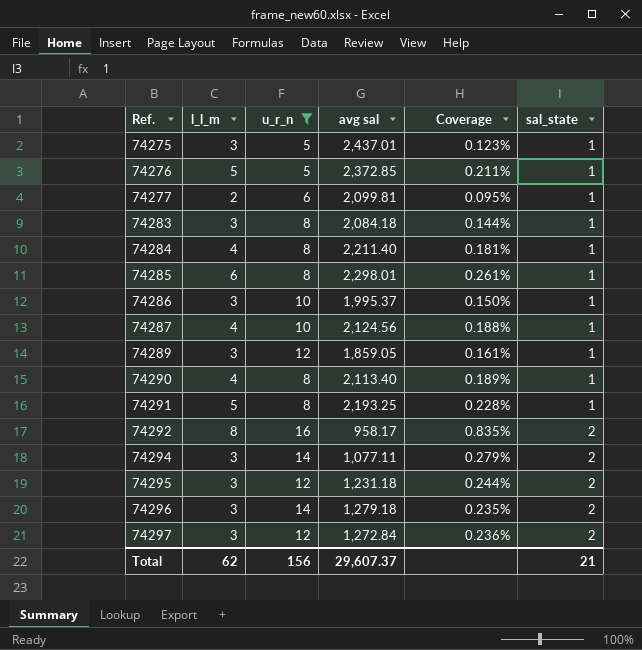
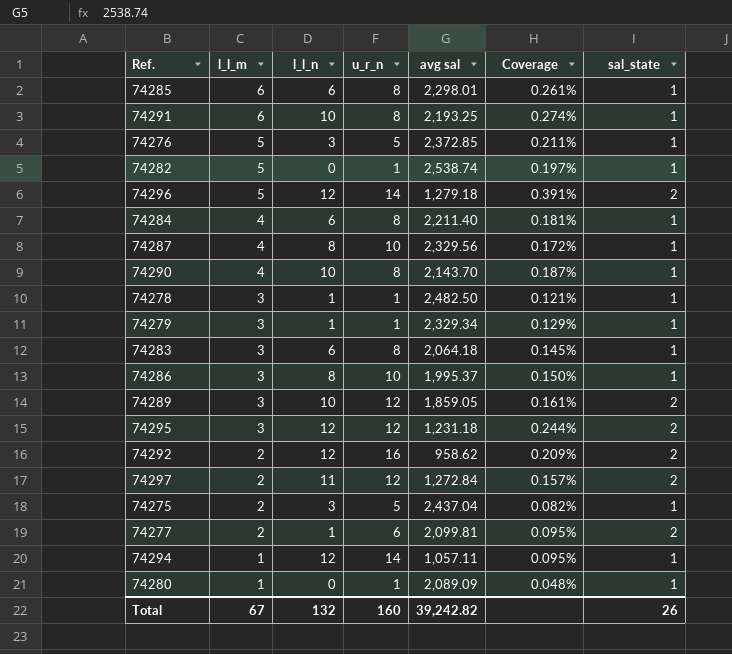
filter: u_r_n != 1 -> none
row order: Ref. ascending -> l_l_m descending
column l_l_n | position: none -> 3
74291 | l_l_m: 5 -> 6
74291 | Coverage: 0.228% -> 0.274%
74296 | l_l_m: 3 -> 5
74296 | Coverage: 0.235% -> 0.391%
74287 | avg sal: 2,124.56 -> 2,329.56
74287 | Coverage: 0.188% -> 0.172%
74290 | avg sal: 2,113.40 -> 2,143.70
74290 | Coverage: 0.189% -> 0.187%
74283 | avg sal: 2,084.18 -> 2,064.18
74283 | Coverage: 0.144% -> 0.145%
74289 | sal_state: 1 -> 2
74292 | l_l_m: 8 -> 2
74292 | avg sal: 958.17 -> 958.62
74292 | Coverage: 0.835% -> 0.209%
74297 | l_l_m: 3 -> 2
74297 | Coverage: 0.236% -> 0.157%
74275 | l_l_m: 3 -> 2
74275 | avg sal: 2,437.01 -> 2,437.04
74275 | Coverage: 0.123% -> 0.082%
74277 | sal_state: 1 -> 2
74294 | l_l_m: 3 -> 1
74294 | avg sal: 1,077.11 -> 1,057.11
74294 | Coverage: 0.279% -> 0.095%
74294 | sal_state: 2 -> 1
Total | l_l_m: 62 -> 67
Total | u_r_n: 156 -> 160
Total | avg sal: 29,607.37 -> 39,242.82
Total | sal_state: 21 -> 26

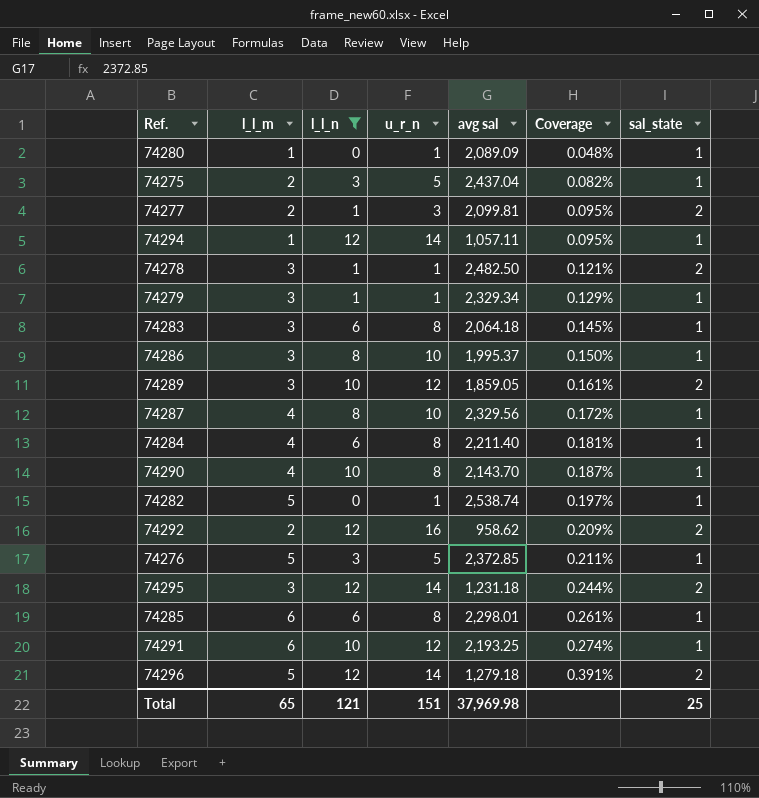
filter: none -> l_l_n != 11
row order: l_l_m descending -> Coverage ascending
74277 | u_r_n: 6 -> 3
74278 | sal_state: 1 -> 2
74295 | u_r_n: 12 -> 14
74291 | u_r_n: 8 -> 12
Total | l_l_m: 67 -> 65
Total | l_l_n: 132 -> 121
Total | u_r_n: 160 -> 151
Total | avg sal: 39,242.82 -> 37,969.98
Total | sal_state: 26 -> 25

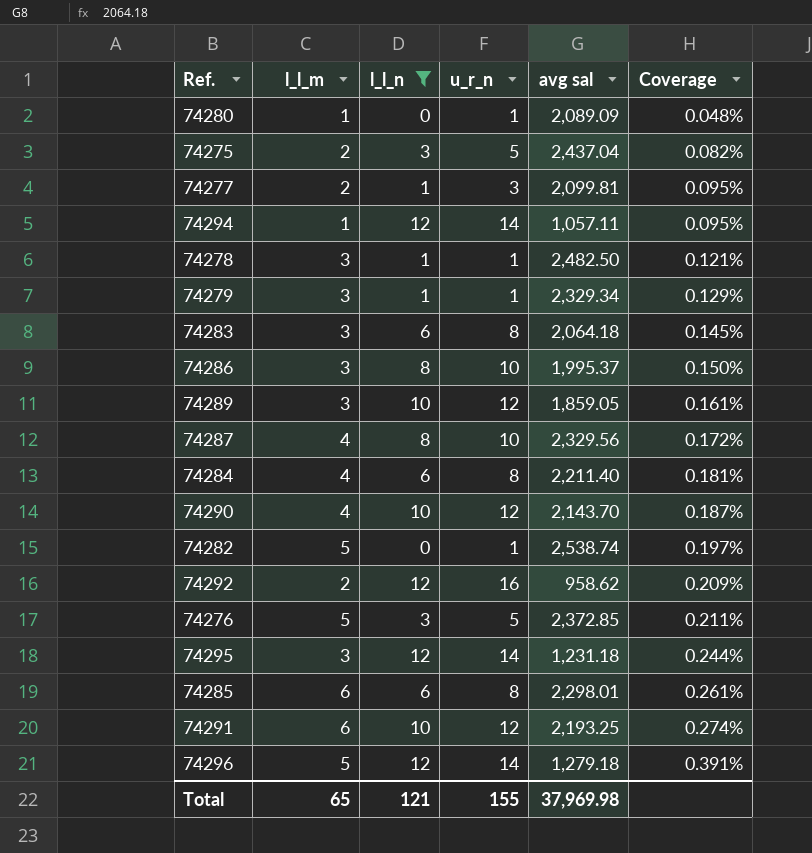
column sal_state | position: 7 -> none
74290 | u_r_n: 8 -> 12
Total | u_r_n: 151 -> 155

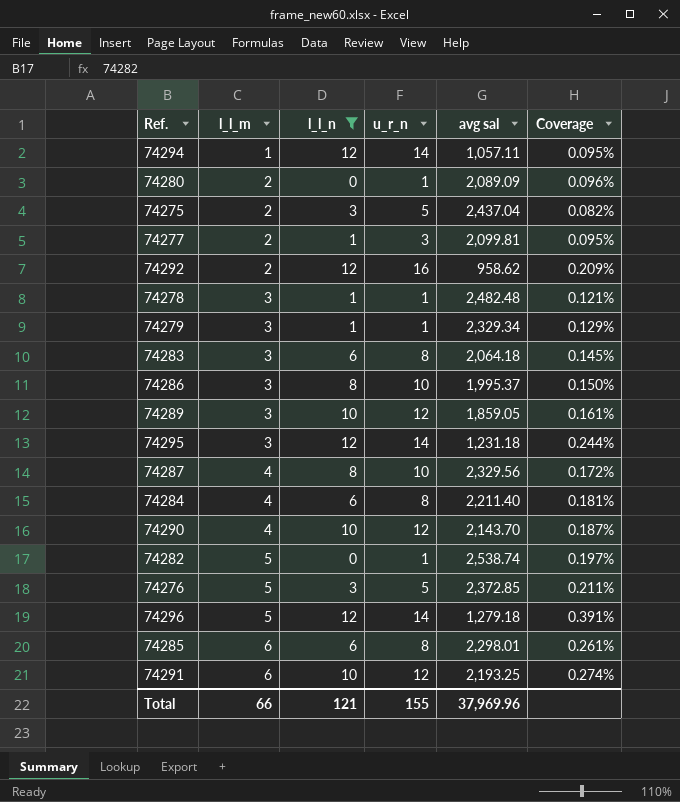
row order: Coverage ascending -> l_l_m ascending
74280 | l_l_m: 1 -> 2
74280 | Coverage: 0.048% -> 0.096%
74278 | avg sal: 2,482.50 -> 2,482.48
Total | l_l_m: 65 -> 66
Total | avg sal: 37,969.98 -> 37,969.96

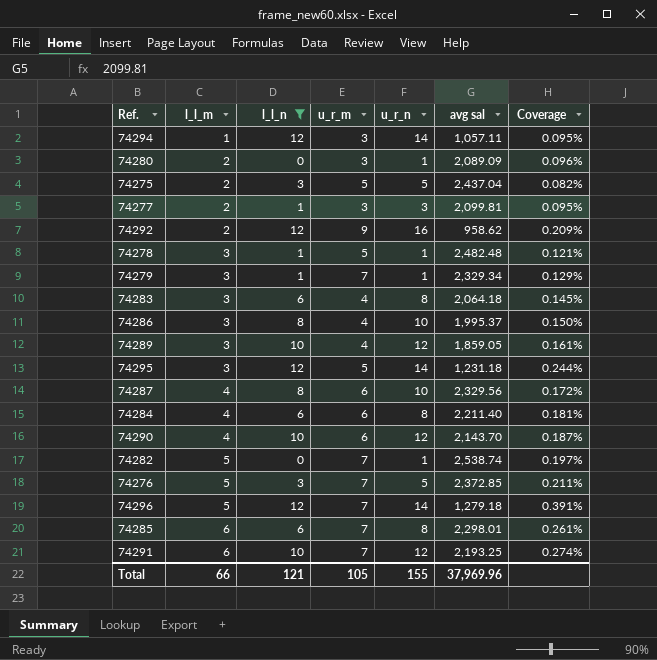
column u_r_m | position: none -> 4

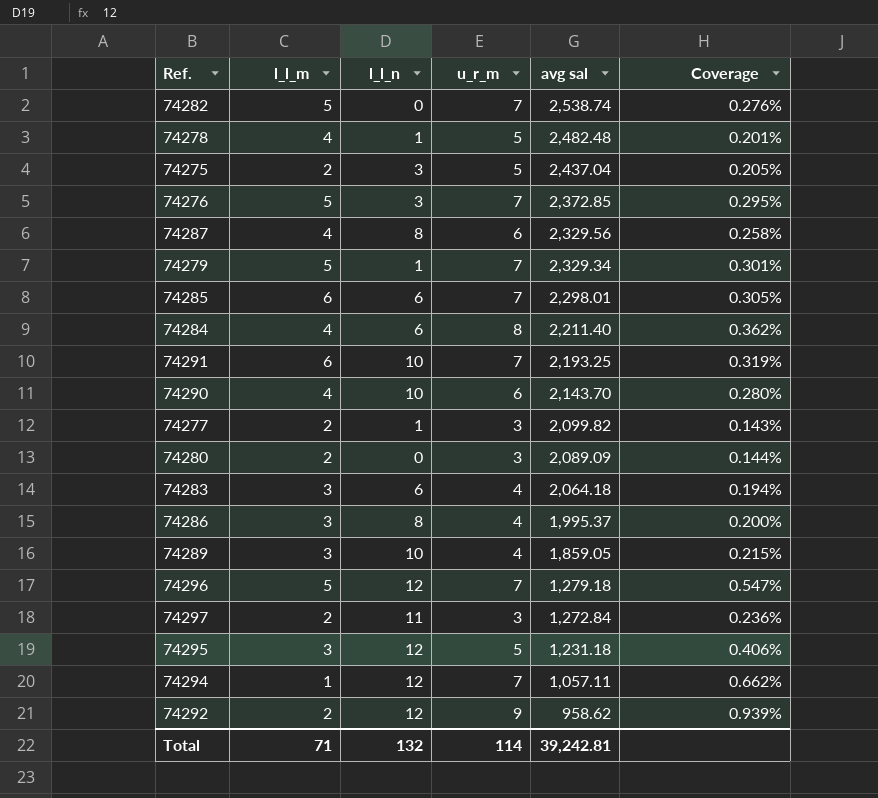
filter: l_l_n != 11 -> none
row order: l_l_m ascending -> avg sal descending
column u_r_n | position: 5 -> none
column Coverage | formula: [l_l_m] / [avg sal] -> [u_r_m] / [avg sal]
74278 | l_l_m: 3 -> 4
74279 | l_l_m: 3 -> 5
74284 | u_r_m: 6 -> 8
74277 | avg sal: 2,099.81 -> 2,099.82
74294 | u_r_m: 3 -> 7
Total | l_l_m: 66 -> 71
Total | l_l_n: 121 -> 132
Total | u_r_m: 105 -> 114
Total | avg sal: 37,969.96 -> 39,242.81

